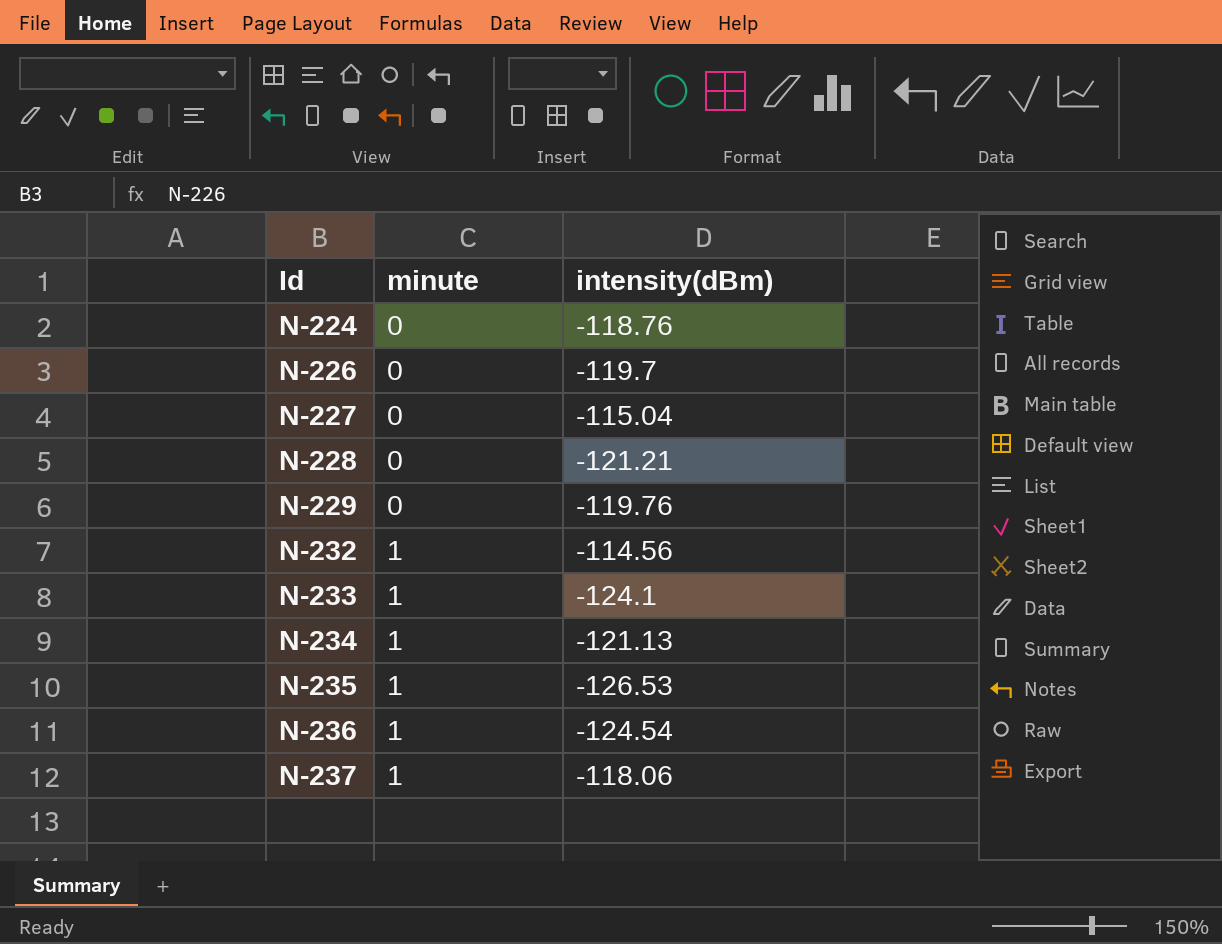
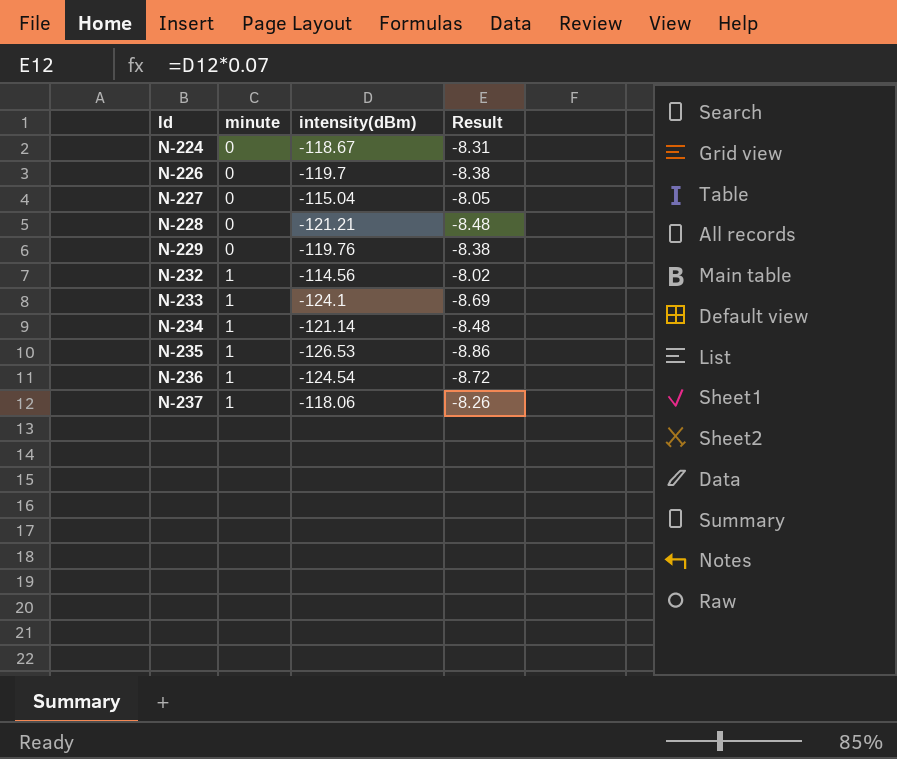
column Result | formula: none -> [intensity(dBm)] * 0.07
N-224 | intensity(dBm): -118.76 -> -118.67
N-234 | intensity(dBm): -121.13 -> -121.14

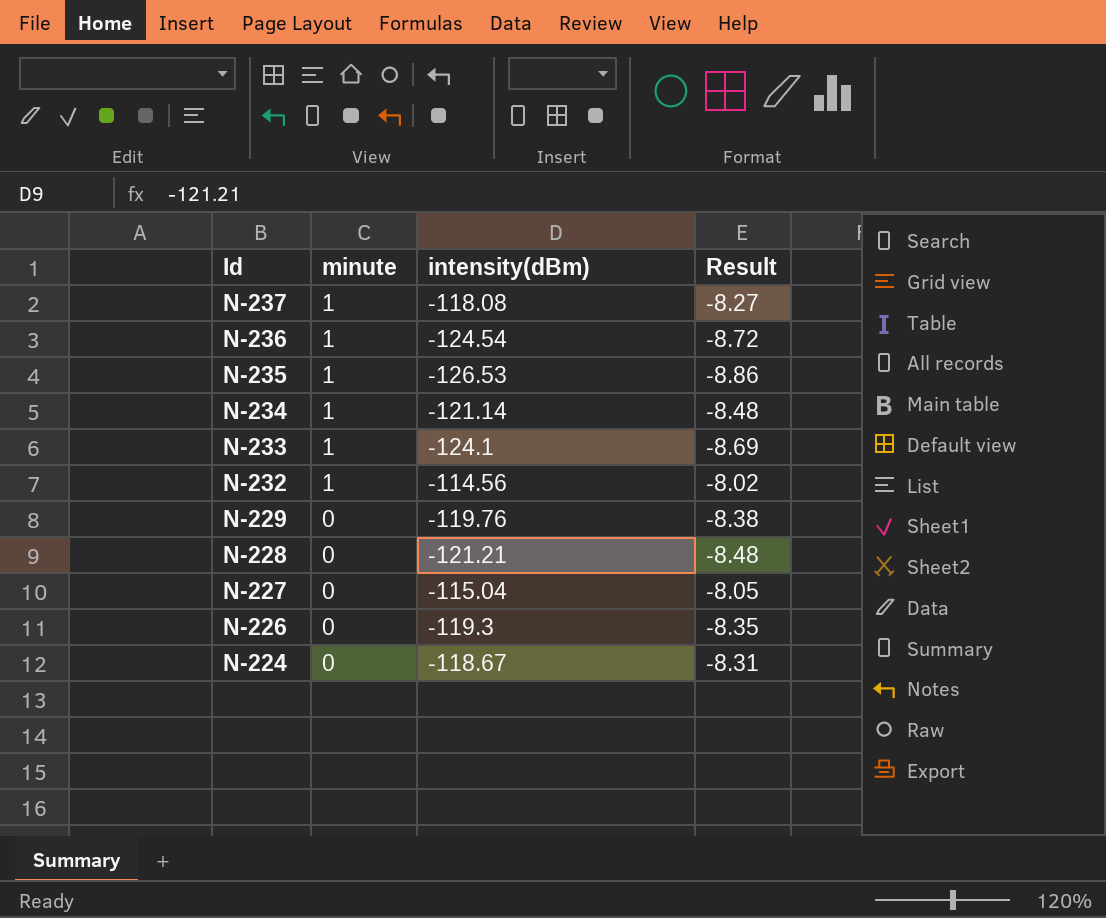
row order: Id ascending -> Id descending
N-237 | intensity(dBm): -118.06 -> -118.08
N-237 | Result: -8.26 -> -8.27
N-226 | intensity(dBm): -119.7 -> -119.3
N-226 | Result: -8.38 -> -8.35

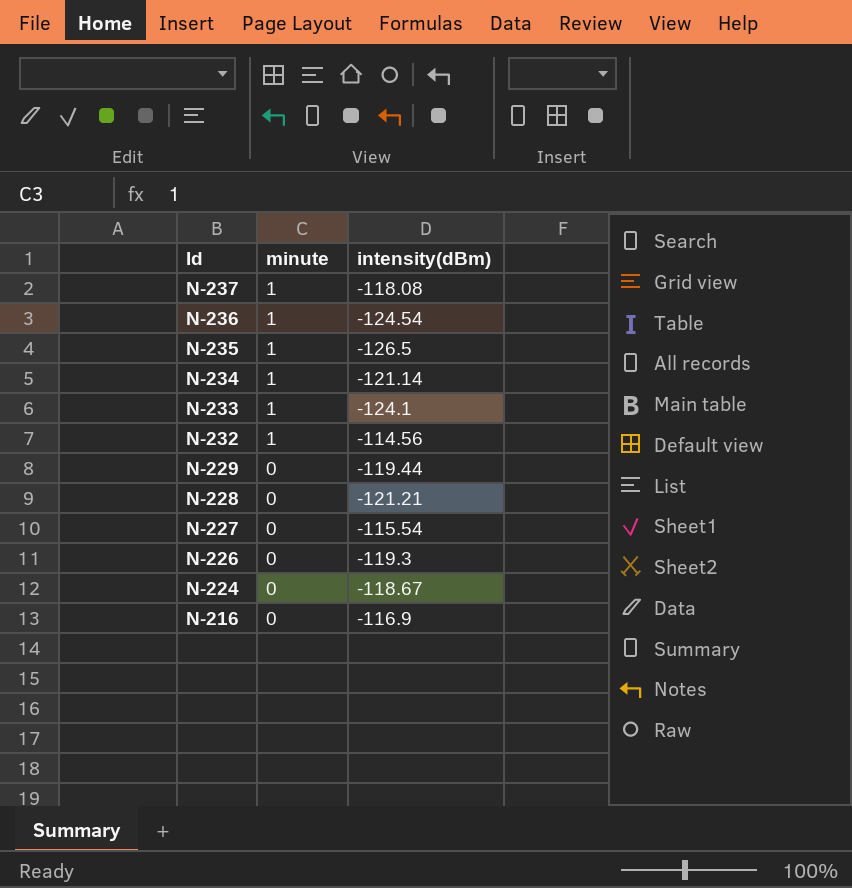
column Result | formula: [intensity(dBm)] * 0.07 -> none
N-235 | intensity(dBm): -126.53 -> -126.5
N-229 | intensity(dBm): -119.76 -> -119.44
N-227 | intensity(dBm): -115.04 -> -115.54
row N-216: none -> 0 | -116.9

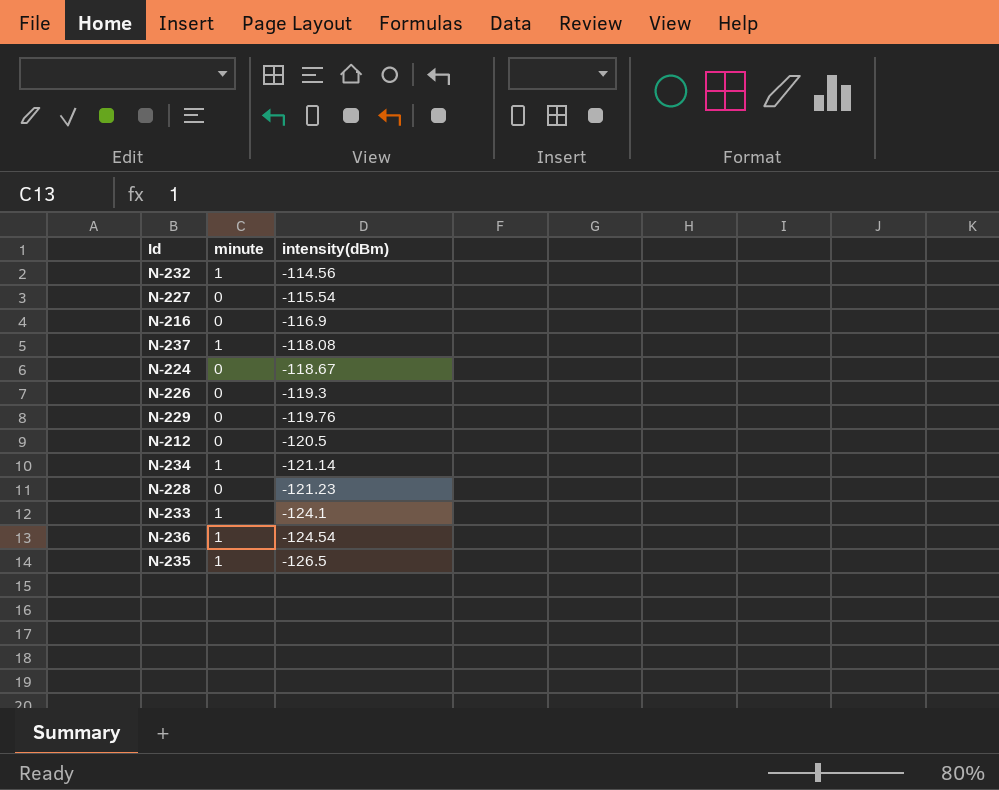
row order: Id descending -> intensity(dBm) descending
N-229 | intensity(dBm): -119.44 -> -119.76
row N-212: none -> 0 | -120.5
N-228 | intensity(dBm): -121.21 -> -121.23

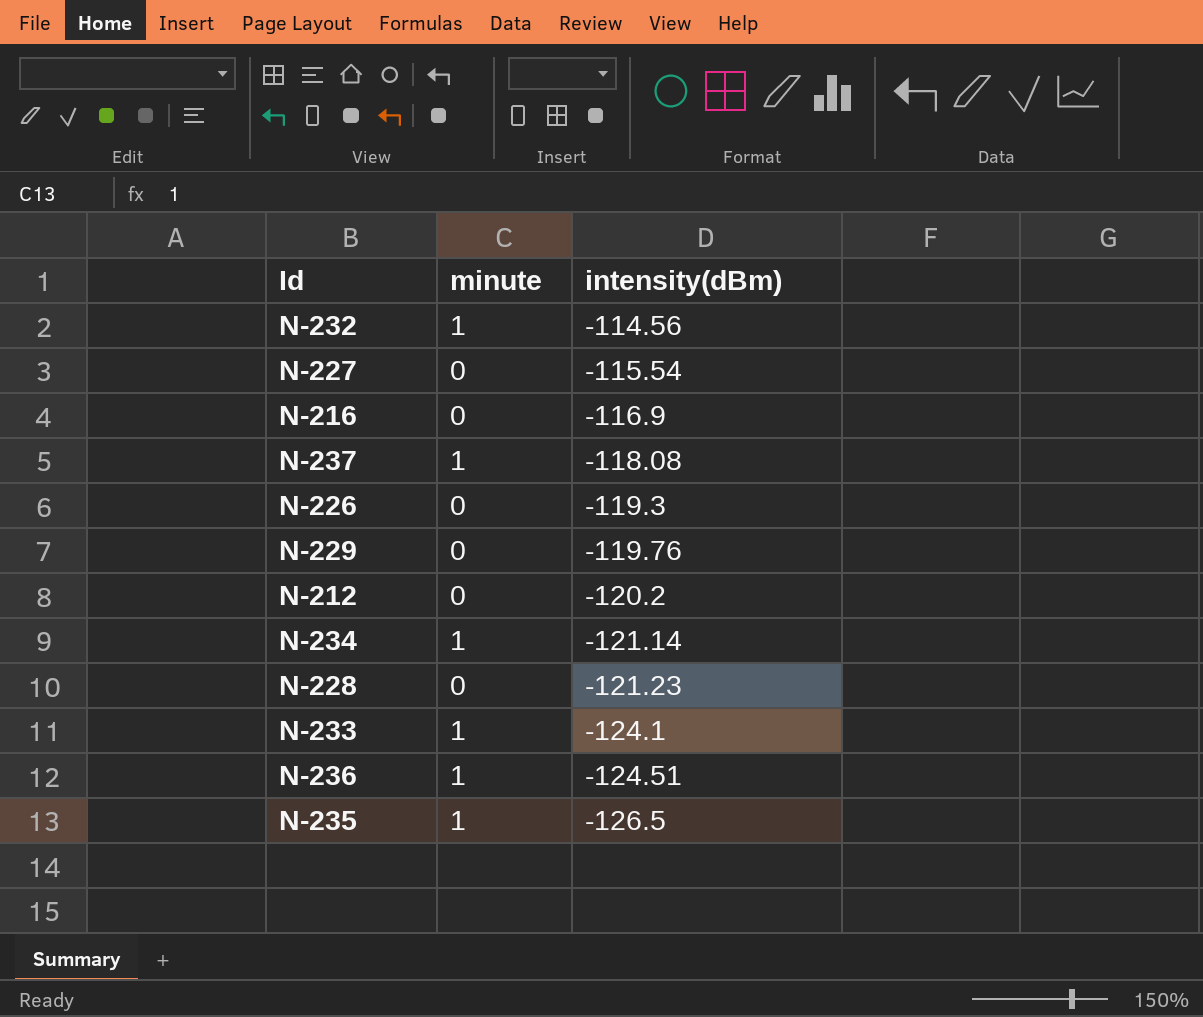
row N-224: 0 | -118.67 -> none
N-212 | intensity(dBm): -120.5 -> -120.2
N-236 | intensity(dBm): -124.54 -> -124.51

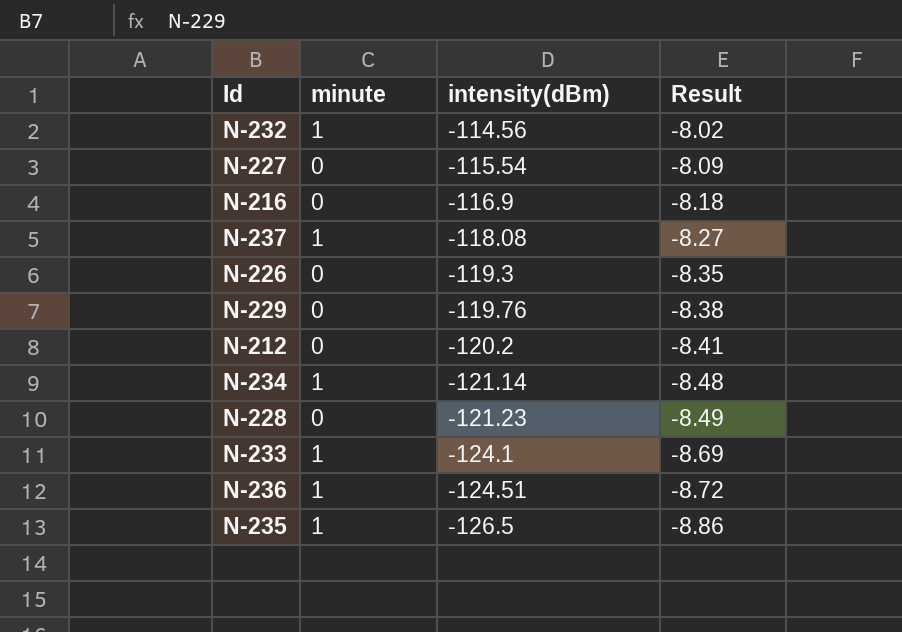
column Result | formula: none -> [intensity(dBm)] * 0.07

